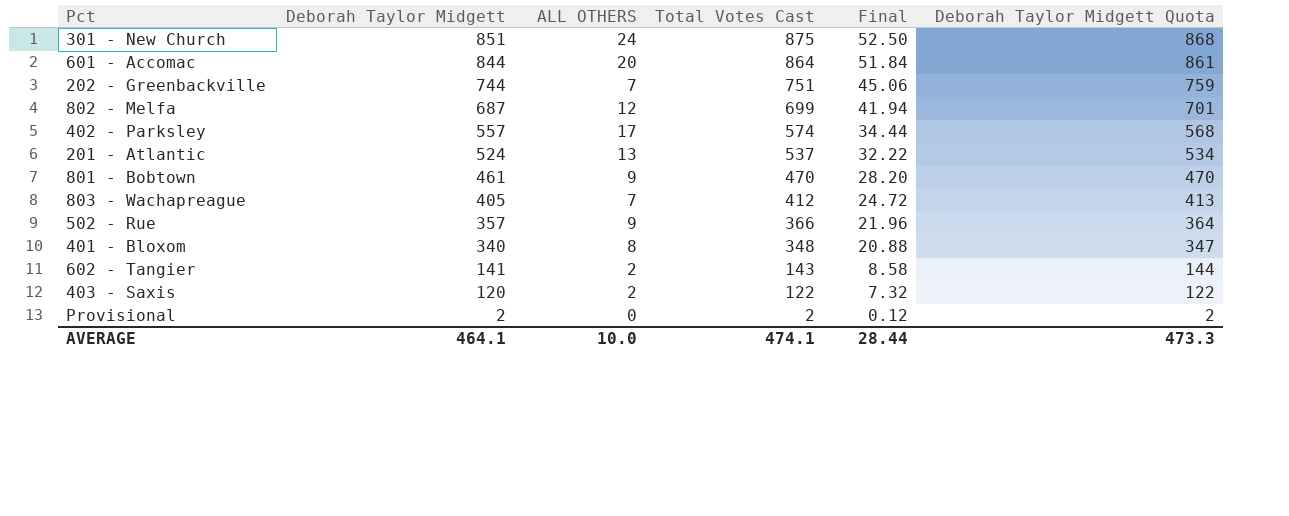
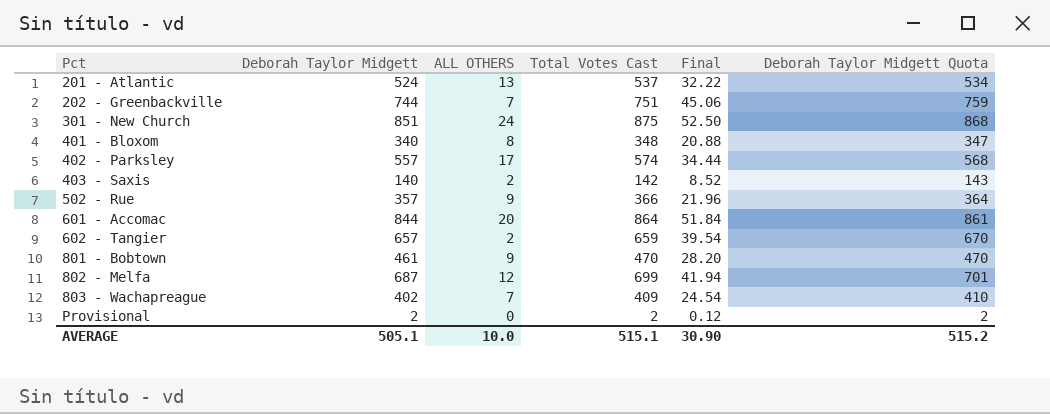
row order: Deborah Taylor Midgett descending -> Pct ascending
403 - Saxis | Deborah Taylor Midgett: 120 -> 140
403 - Saxis | Total Votes Cast: 122 -> 142
403 - Saxis | Final: 7.32 -> 8.52
403 - Saxis | Deborah Taylor Midgett Quota: 122 -> 143
602 - Tangier | Deborah Taylor Midgett: 141 -> 657
602 - Tangier | Total Votes Cast: 143 -> 659
602 - Tangier | Final: 8.58 -> 39.54
602 - Tangier | Deborah Taylor Midgett Quota: 144 -> 670
803 - Wachapreague | Deborah Taylor Midgett: 405 -> 402
803 - Wachapreague | Total Votes Cast: 412 -> 409
803 - Wachapreague | Final: 24.72 -> 24.54
803 - Wachapreague | Deborah Taylor Midgett Quota: 413 -> 410
AVERAGE | Deborah Taylor Midgett: 464.1 -> 505.1
AVERAGE | Total Votes Cast: 474.1 -> 515.1
AVERAGE | Final: 28.44 -> 30.90
AVERAGE | Deborah Taylor Midgett Quota: 473.3 -> 515.2

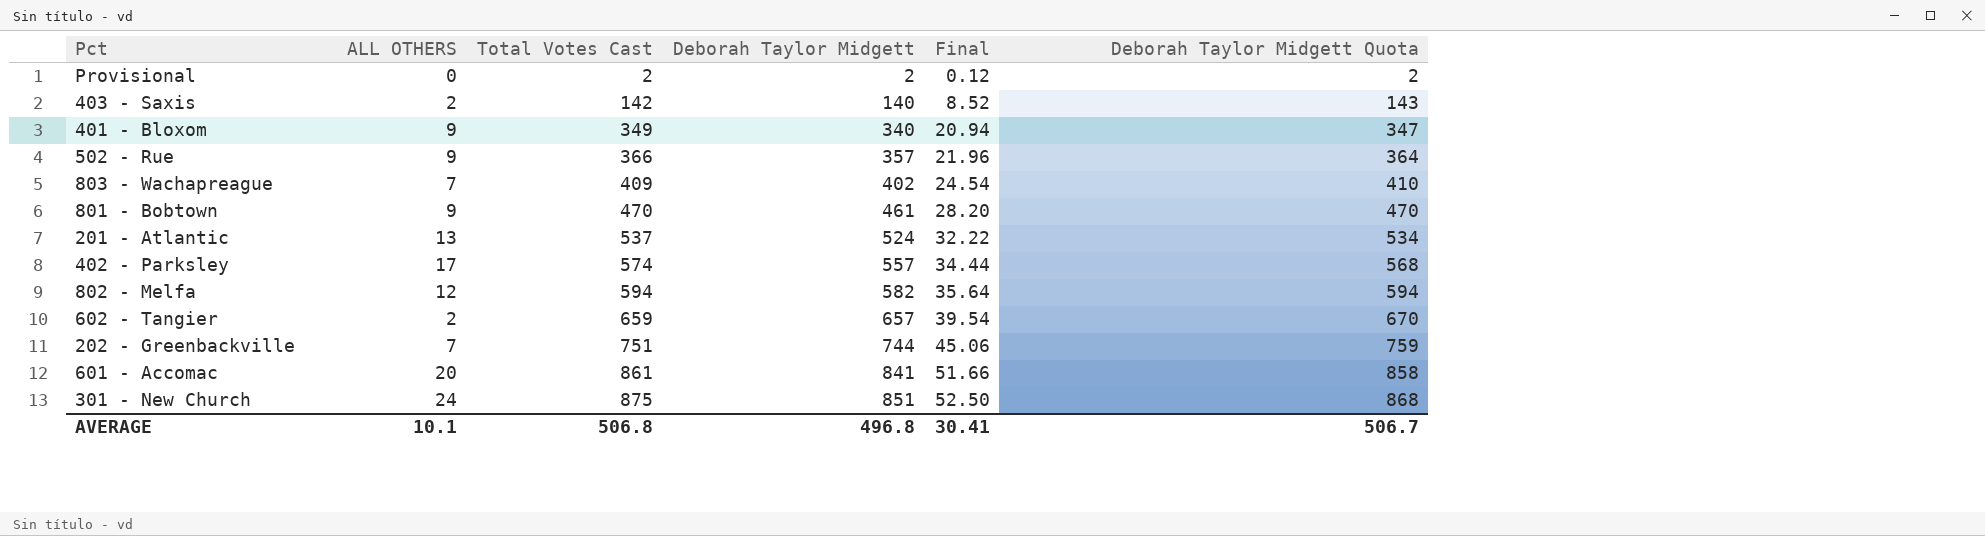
row order: Pct ascending -> Total Votes Cast ascending
column Deborah Taylor Midgett | position: 2 -> 4
401 - Bloxom | ALL OTHERS: 8 -> 9
401 - Bloxom | Total Votes Cast: 348 -> 349
401 - Bloxom | Final: 20.88 -> 20.94
802 - Melfa | Total Votes Cast: 699 -> 594
802 - Melfa | Deborah Taylor Midgett: 687 -> 582
802 - Melfa | Final: 41.94 -> 35.64
802 - Melfa | Deborah Taylor Midgett Quota: 701 -> 594
601 - Accomac | Total Votes Cast: 864 -> 861
601 - Accomac | Deborah Taylor Midgett: 844 -> 841
601 - Accomac | Final: 51.84 -> 51.66
601 - Accomac | Deborah Taylor Midgett Quota: 861 -> 858
AVERAGE | ALL OTHERS: 10.0 -> 10.1
AVERAGE | Total Votes Cast: 515.1 -> 506.8
AVERAGE | Deborah Taylor Midgett: 505.1 -> 496.8
AVERAGE | Final: 30.90 -> 30.41
AVERAGE | Deborah Taylor Midgett Quota: 515.2 -> 506.7

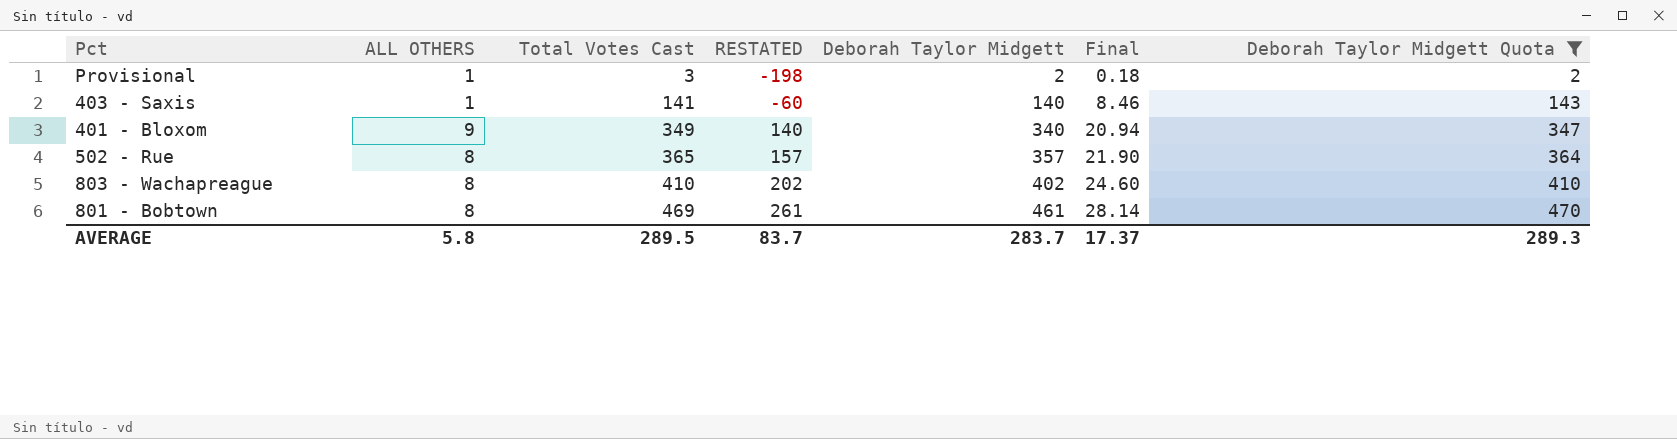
filter: none -> Deborah Taylor Midgett Quota <= 470
column RESTATED | formula: none -> [Deborah Taylor Midgett] - 200
Provisional | ALL OTHERS: 0 -> 1
Provisional | Total Votes Cast: 2 -> 3
Provisional | Final: 0.12 -> 0.18
403 - Saxis | ALL OTHERS: 2 -> 1
403 - Saxis | Total Votes Cast: 142 -> 141
403 - Saxis | Final: 8.52 -> 8.46
502 - Rue | ALL OTHERS: 9 -> 8
502 - Rue | Total Votes Cast: 366 -> 365
502 - Rue | Final: 21.96 -> 21.90
803 - Wachapreague | ALL OTHERS: 7 -> 8
803 - Wachapreague | Total Votes Cast: 409 -> 410
803 - Wachapreague | Final: 24.54 -> 24.60
801 - Bobtown | ALL OTHERS: 9 -> 8
801 - Bobtown | Total Votes Cast: 470 -> 469
801 - Bobtown | Final: 28.20 -> 28.14
AVERAGE | ALL OTHERS: 10.1 -> 5.8
AVERAGE | Total Votes Cast: 506.8 -> 289.5
AVERAGE | Deborah Taylor Midgett: 496.8 -> 283.7
AVERAGE | Final: 30.41 -> 17.37
AVERAGE | Deborah Taylor Midgett Quota: 506.7 -> 289.3

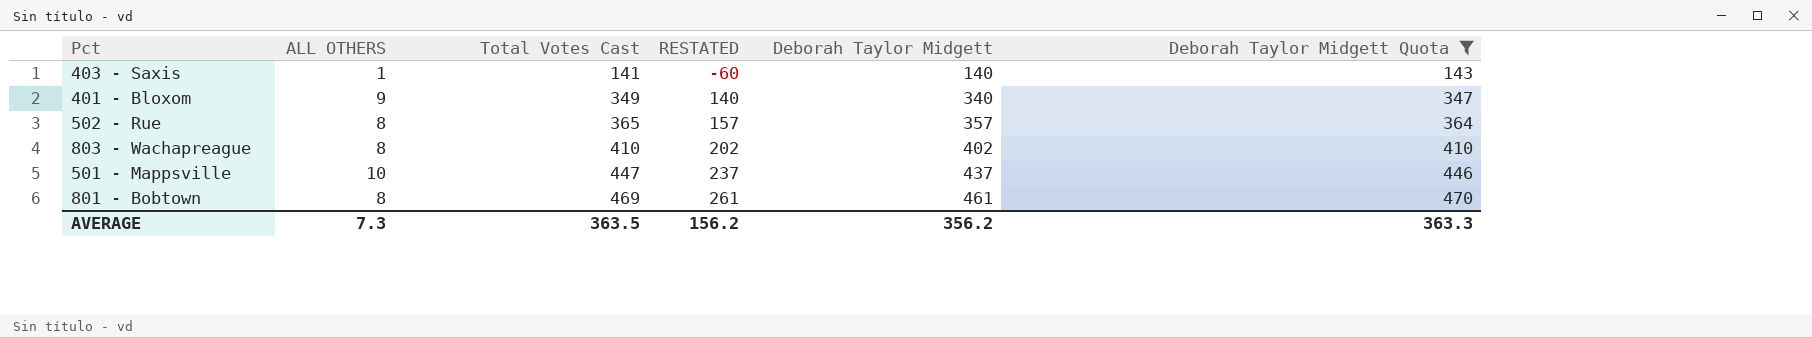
column Final | formula: [Total Votes Cast] * 0.06 -> none
row Provisional: 1 | 3 | -198 | 2 | 0.18 | 2 -> none
row 501 - Mappsville: none -> 10 | 447 | 237 | 437 | 446
AVERAGE | ALL OTHERS: 5.8 -> 7.3
AVERAGE | Total Votes Cast: 289.5 -> 363.5
AVERAGE | RESTATED: 83.7 -> 156.2
AVERAGE | Deborah Taylor Midgett: 283.7 -> 356.2
AVERAGE | Deborah Taylor Midgett Quota: 289.3 -> 363.3

